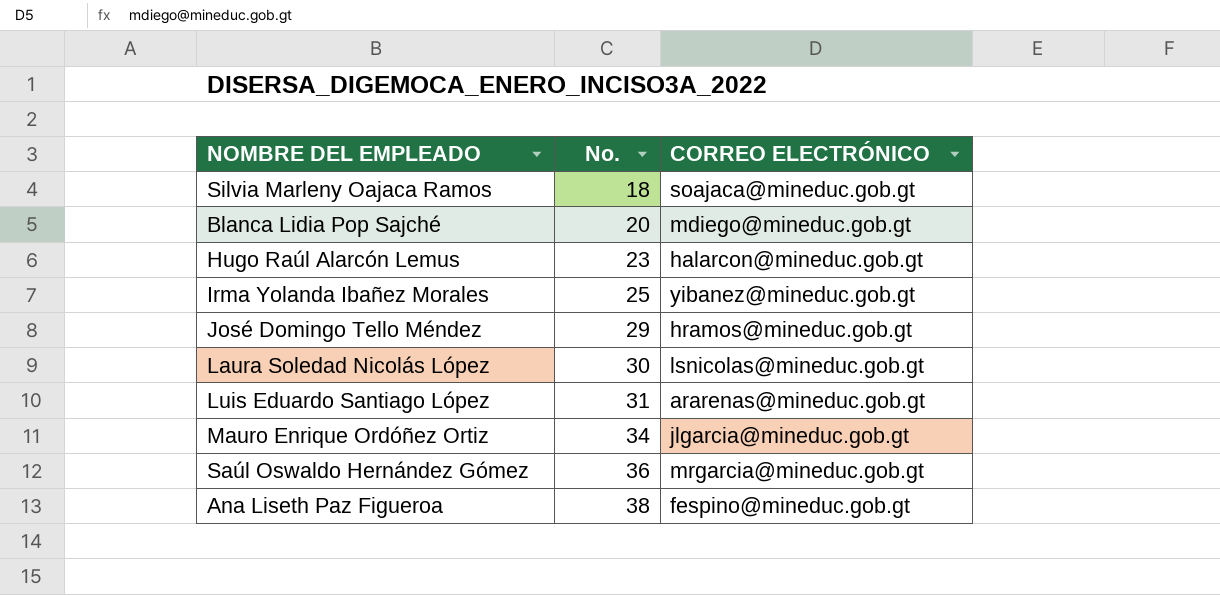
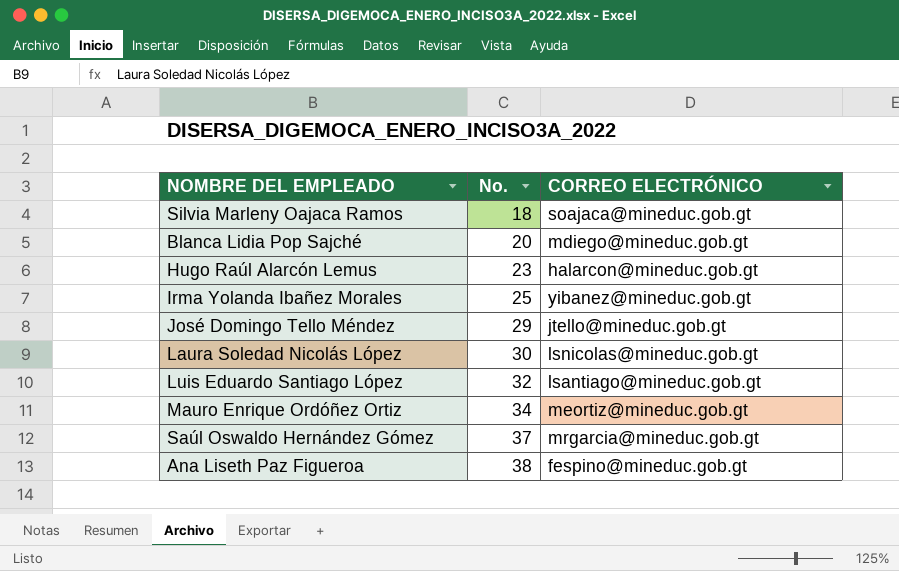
José Domingo Tello Méndez | CORREO ELECTRÓNICO: hramos@mineduc.gob.gt -> jtello@mineduc.gob.gt
Luis Eduardo Santiago López | No.: 31 -> 32
Luis Eduardo Santiago López | CORREO ELECTRÓNICO: ararenas@mineduc.gob.gt -> lsantiago@mineduc.gob.gt
Mauro Enrique Ordóñez Ortiz | CORREO ELECTRÓNICO: jlgarcia@mineduc.gob.gt -> meortiz@mineduc.gob.gt
Saúl Oswaldo Hernández Gómez | No.: 36 -> 37

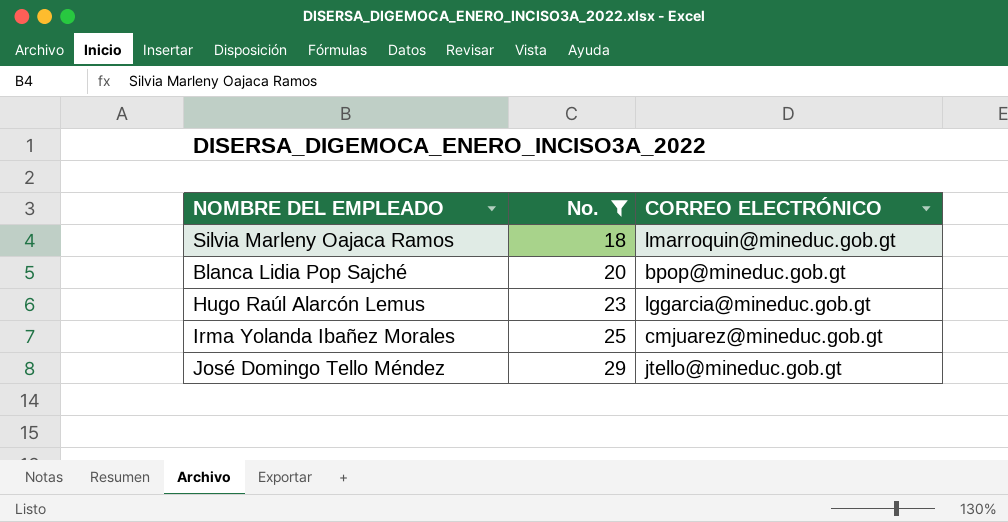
filter: none -> No. <= 29
Silvia Marleny Oajaca Ramos | CORREO ELECTRÓNICO: soajaca@mineduc.gob.gt -> lmarroquin@mineduc.gob.gt
Blanca Lidia Pop Sajché | CORREO ELECTRÓNICO: mdiego@mineduc.gob.gt -> bpop@mineduc.gob.gt
Hugo Raúl Alarcón Lemus | CORREO ELECTRÓNICO: halarcon@mineduc.gob.gt -> lggarcia@mineduc.gob.gt
Irma Yolanda Ibañez Morales | CORREO ELECTRÓNICO: yibanez@mineduc.gob.gt -> cmjuarez@mineduc.gob.gt

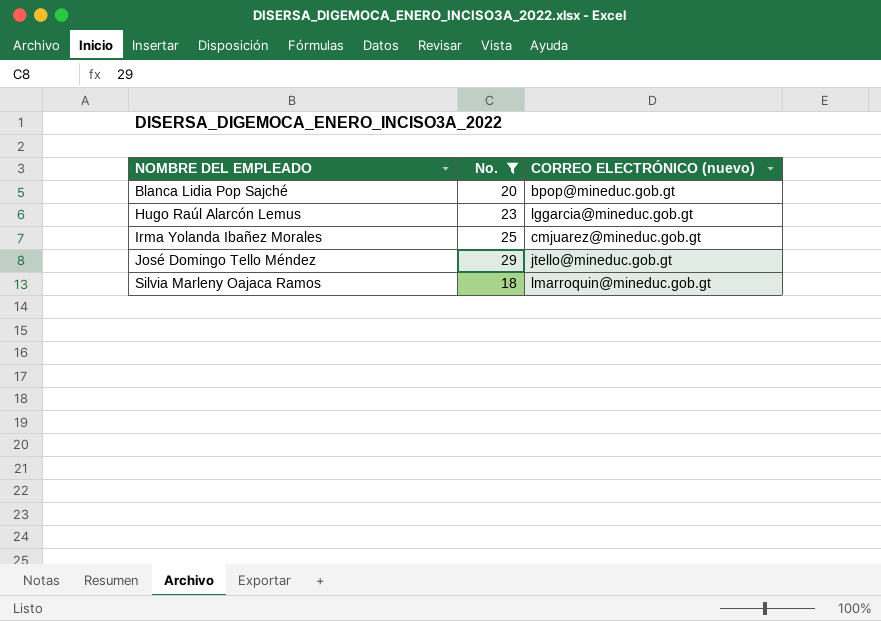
row order: No. ascending -> NOMBRE DEL EMPLEADO ascending
column name: CORREO ELECTRÓNICO -> CORREO ELECTRÓNICO (nuevo)

